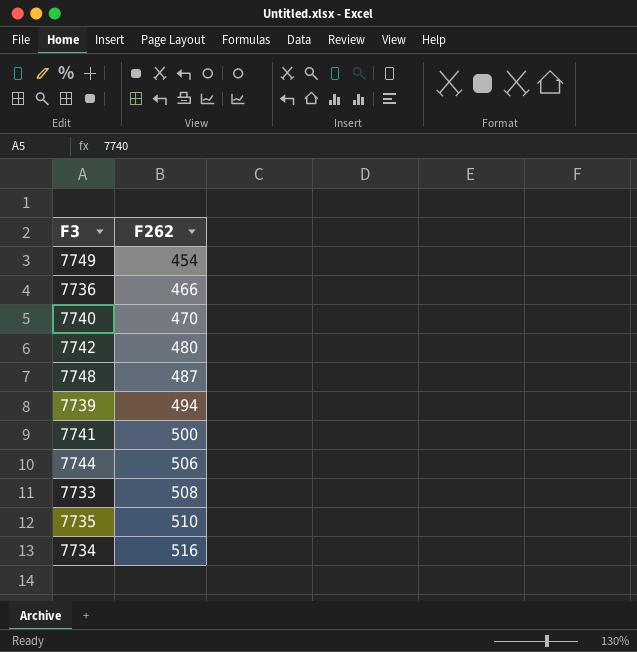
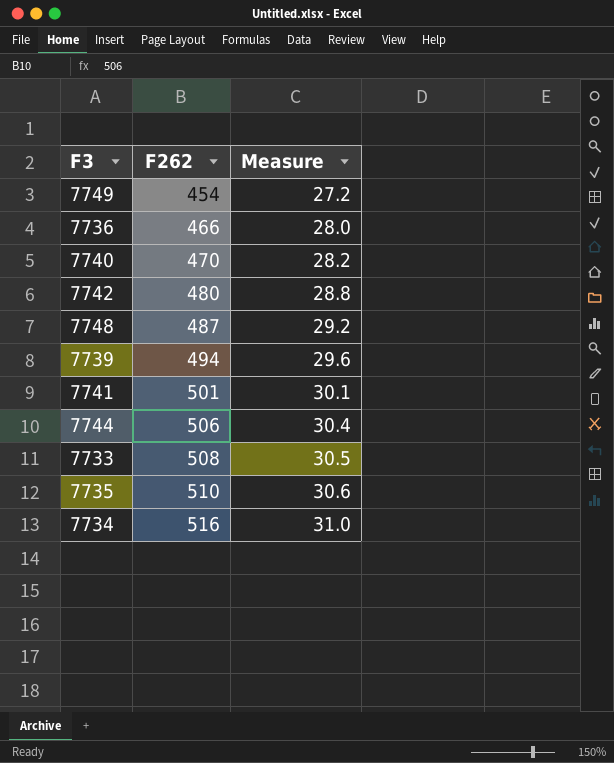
column Measure | formula: none -> [F262] * 0.06
7741 | F262: 500 -> 501

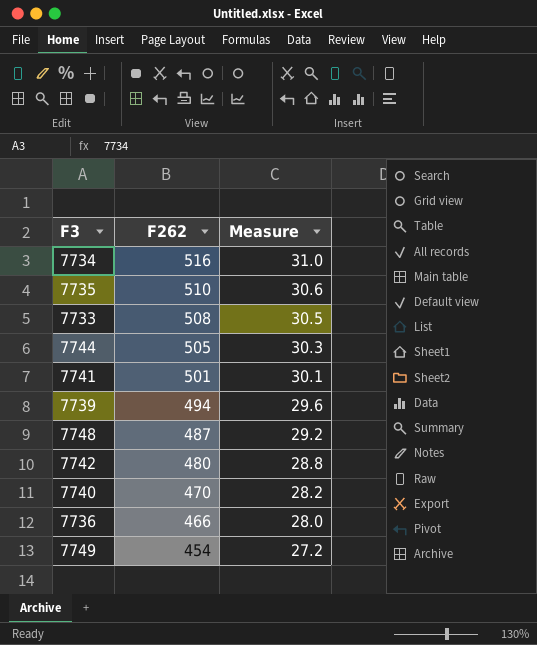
row order: F262 ascending -> F262 descending
7744 | F262: 506 -> 505
7744 | Measure: 30.4 -> 30.3

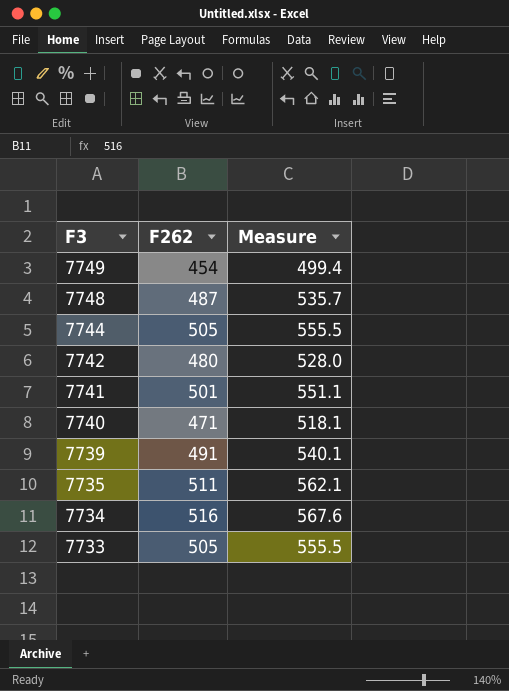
row order: F262 descending -> F3 descending
column Measure | formula: [F262] * 0.06 -> [F262] * 1.1
row 7736: 466 | 28.0 -> none
7740 | F262: 470 -> 471
7739 | F262: 494 -> 491
7735 | F262: 510 -> 511
7733 | F262: 508 -> 505

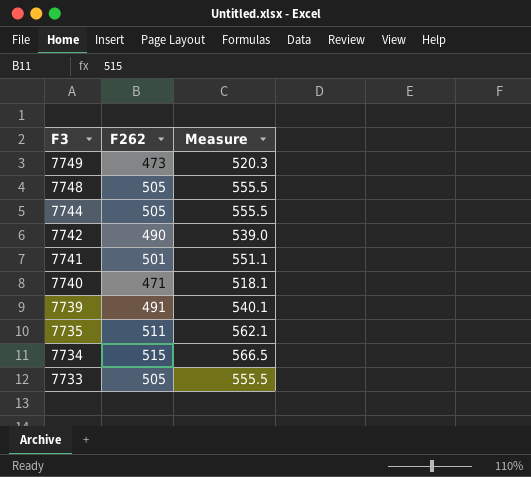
7749 | F262: 454 -> 473
7749 | Measure: 499.4 -> 520.3
7748 | F262: 487 -> 505
7748 | Measure: 535.7 -> 555.5
7742 | F262: 480 -> 490
7742 | Measure: 528.0 -> 539.0
7734 | F262: 516 -> 515
7734 | Measure: 567.6 -> 566.5

